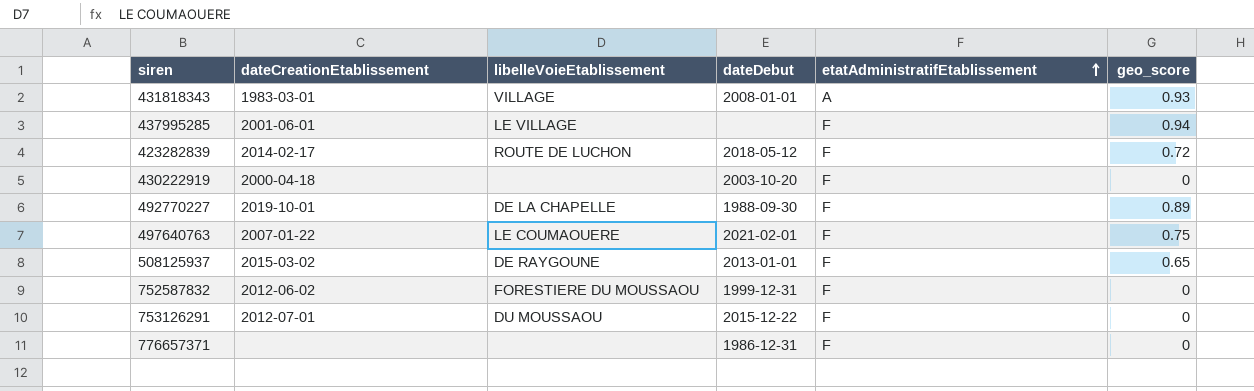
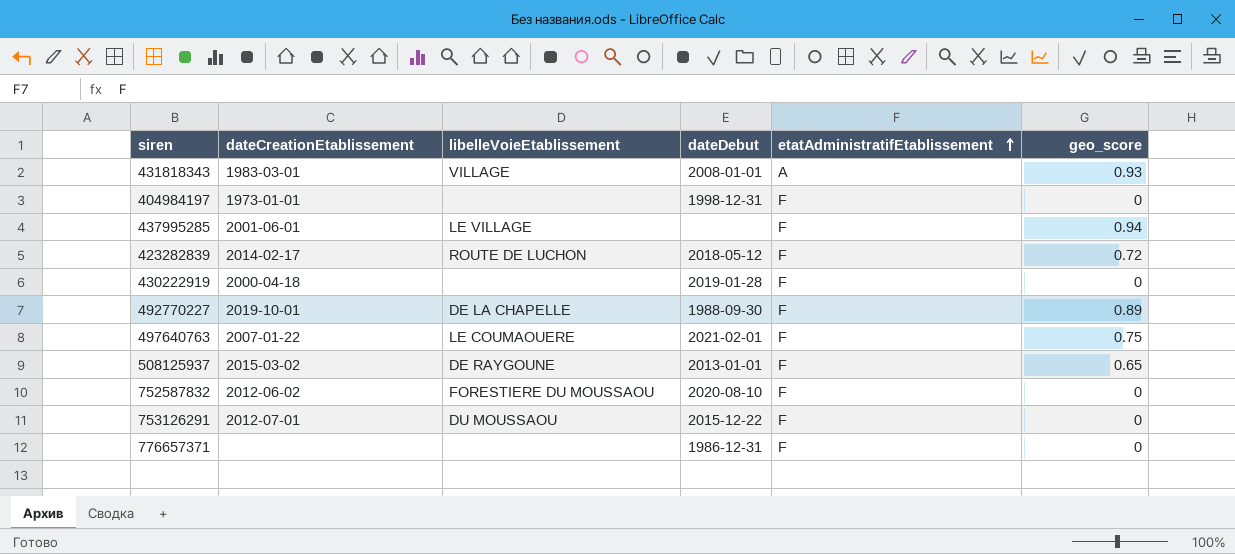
row 404984197: none -> 1973-01-01 | none | 1998-12-31 | F | 0
430222919 | dateDebut: 2003-10-20 -> 2019-01-28
752587832 | dateDebut: 1999-12-31 -> 2020-08-10

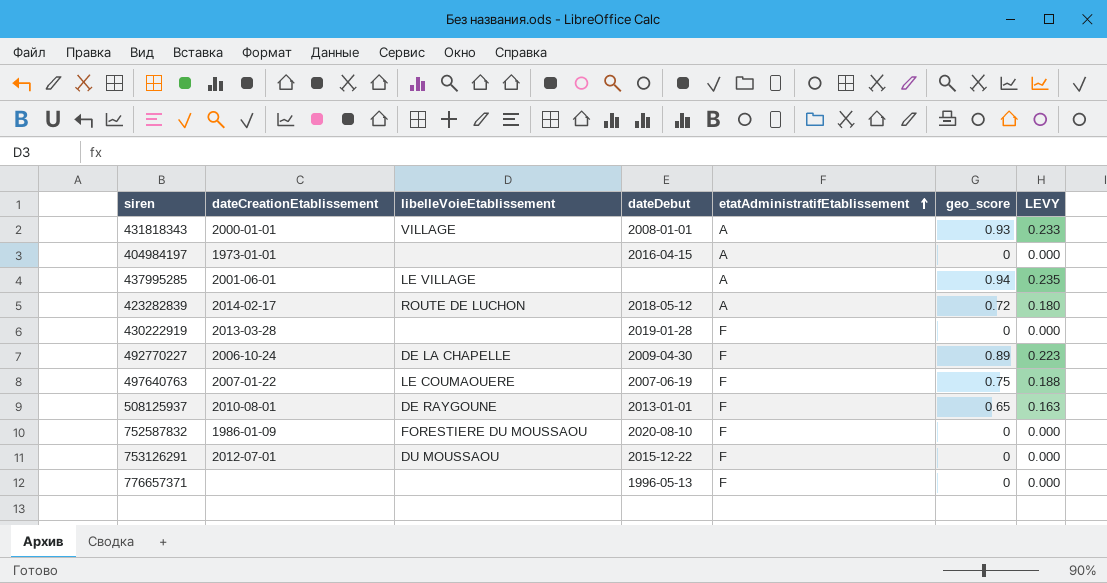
column LEVY | formula: none -> [geo_score] * 0.25
431818343 | dateCreationEtablissement: 1983-03-01 -> 2000-01-01
404984197 | dateDebut: 1998-12-31 -> 2016-04-15
404984197 | etatAdministratifEtablissement: F -> A
437995285 | etatAdministratifEtablissement: F -> A
423282839 | etatAdministratifEtablissement: F -> A
430222919 | dateCreationEtablissement: 2000-04-18 -> 2013-03-28
492770227 | dateCreationEtablissement: 2019-10-01 -> 2006-10-24
492770227 | dateDebut: 1988-09-30 -> 2009-04-30
497640763 | dateDebut: 2021-02-01 -> 2007-06-19
508125937 | dateCreationEtablissement: 2015-03-02 -> 2010-08-01
752587832 | dateCreationEtablissement: 2012-06-02 -> 1986-01-09
776657371 | dateDebut: 1986-12-31 -> 1996-05-13

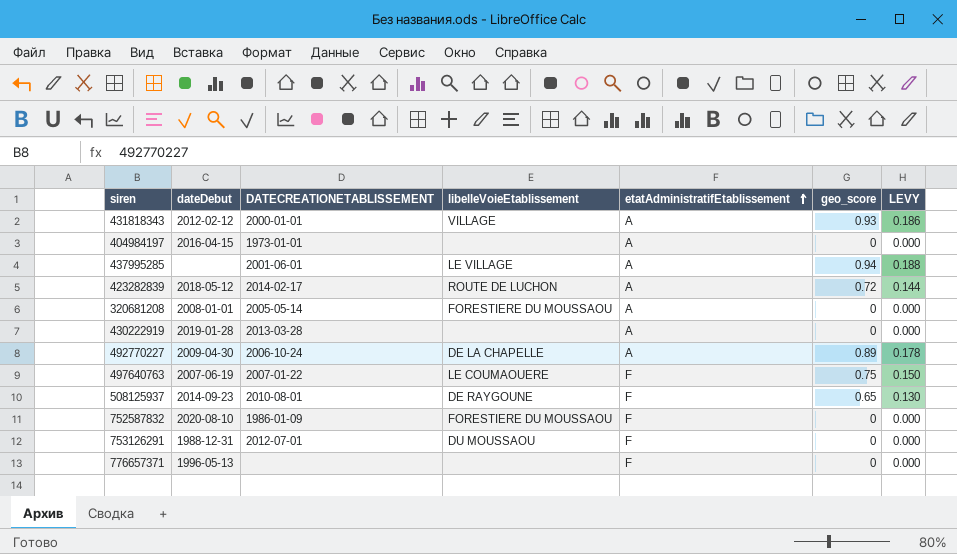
column dateDebut | position: 4 -> 2
column name: dateCreationEtablissement -> DATECREATIONETABLISSEMENT
column LEVY | formula: [geo_score] * 0.25 -> [geo_score] * 0.2
431818343 | dateDebut: 2008-01-01 -> 2012-02-12
row 320681208: none -> 2008-01-01 | 2005-05-14 | FORESTIERE DU MOUSSAOU | A | 0 | 0.000
430222919 | etatAdministratifEtablissement: F -> A
492770227 | etatAdministratifEtablissement: F -> A
508125937 | dateDebut: 2013-01-01 -> 2014-09-23
753126291 | dateDebut: 2015-12-22 -> 1988-12-31

